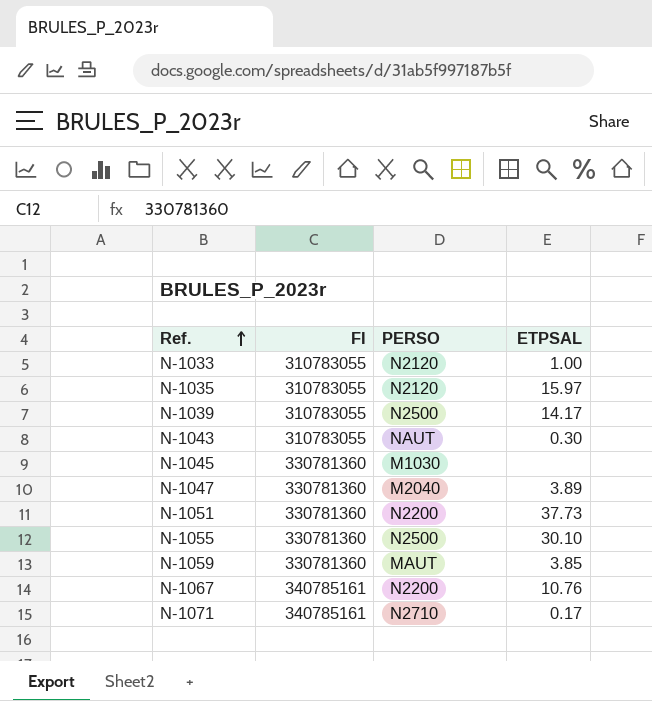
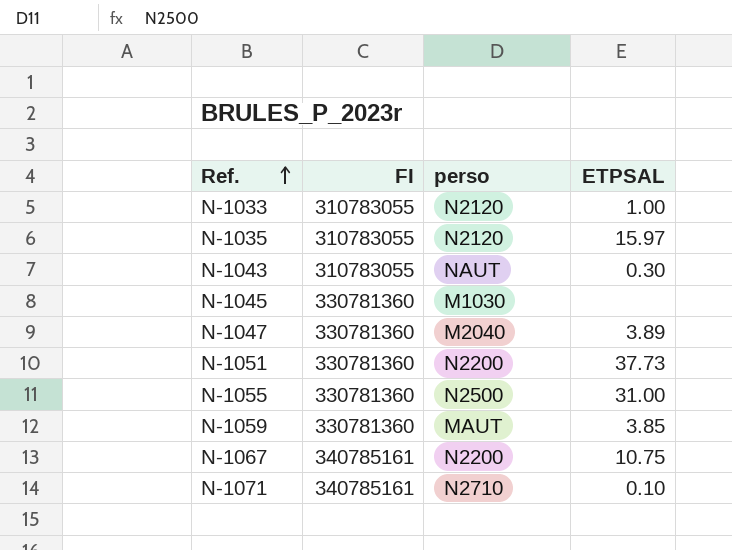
column name: PERSO -> perso
row N-1039: 310783055 | N2500 | 14.17 -> none
N-1055 | ETPSAL: 30.10 -> 31.00
N-1067 | ETPSAL: 10.76 -> 10.75
N-1071 | ETPSAL: 0.17 -> 0.10

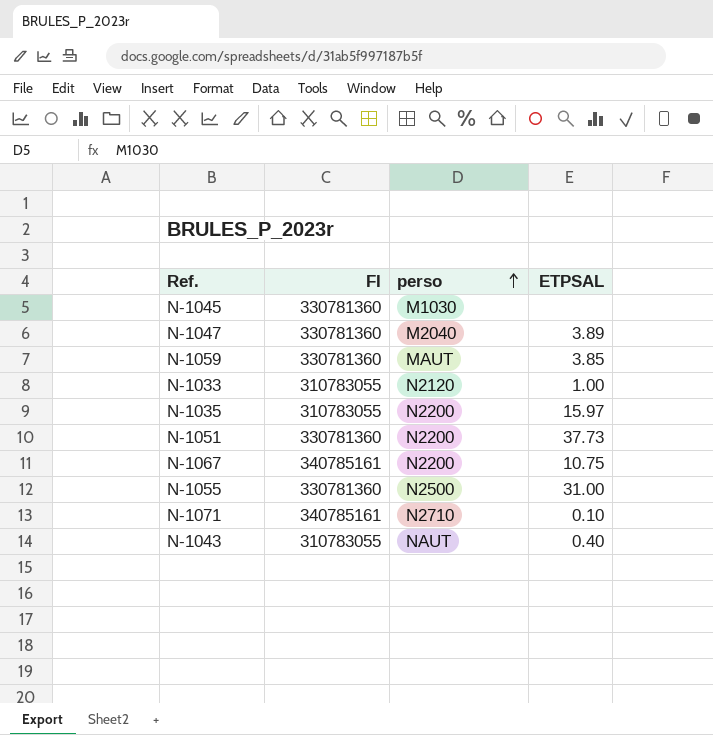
row order: Ref. ascending -> perso ascending
N-1035 | perso: N2120 -> N2200
N-1043 | ETPSAL: 0.30 -> 0.40

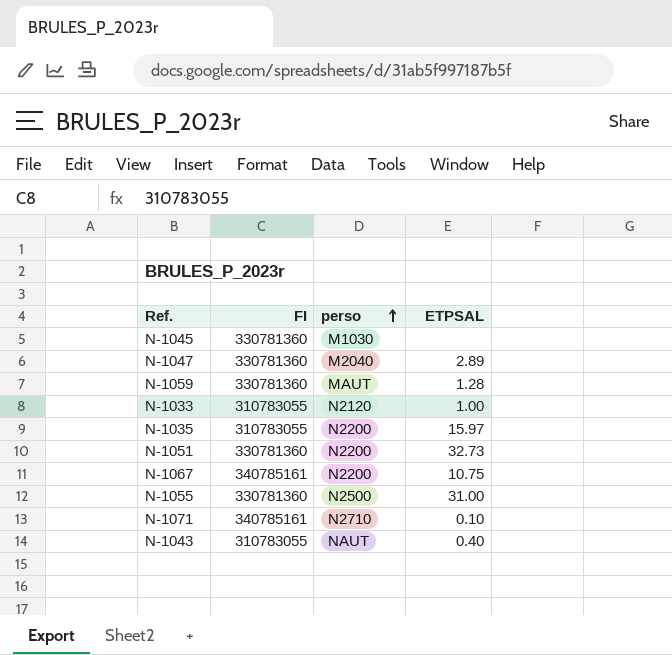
N-1047 | ETPSAL: 3.89 -> 2.89
N-1059 | ETPSAL: 3.85 -> 1.28
N-1051 | ETPSAL: 37.73 -> 32.73

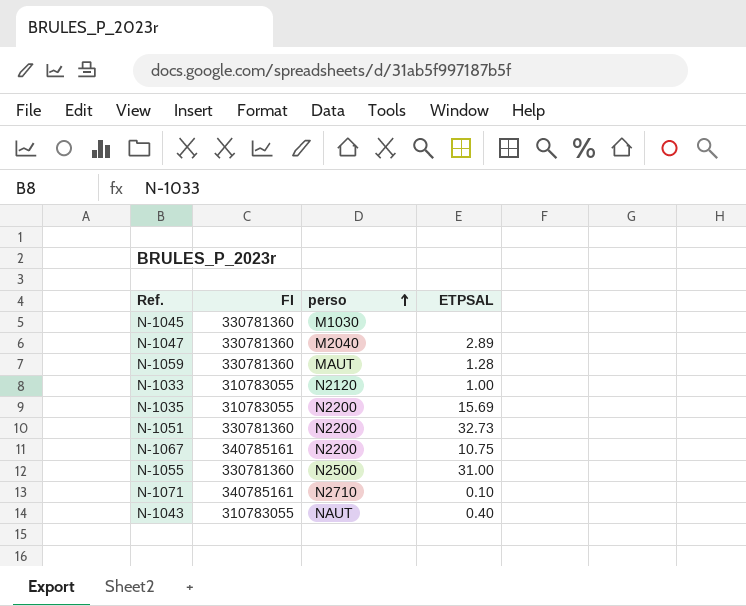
N-1035 | ETPSAL: 15.97 -> 15.69

